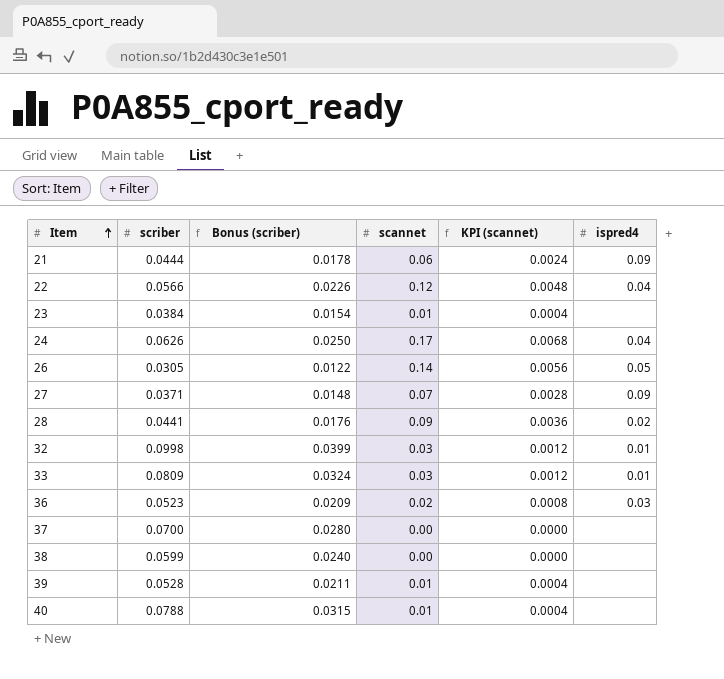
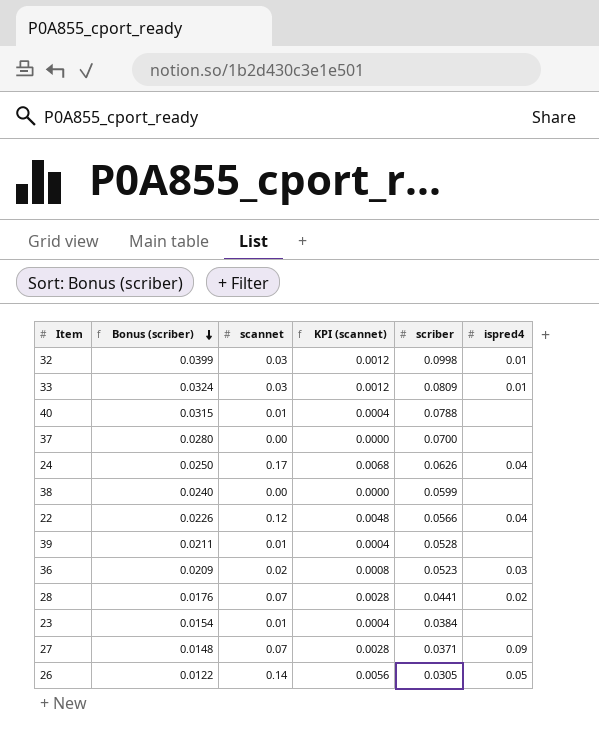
row order: Item ascending -> Bonus (scriber) descending
column scriber | position: 2 -> 5
row 21: 0.0444 | 0.0178 | 0.06 | 0.0024 | 0.09 -> none
28 | scannet: 0.09 -> 0.07
28 | KPI (scannet): 0.0036 -> 0.0028

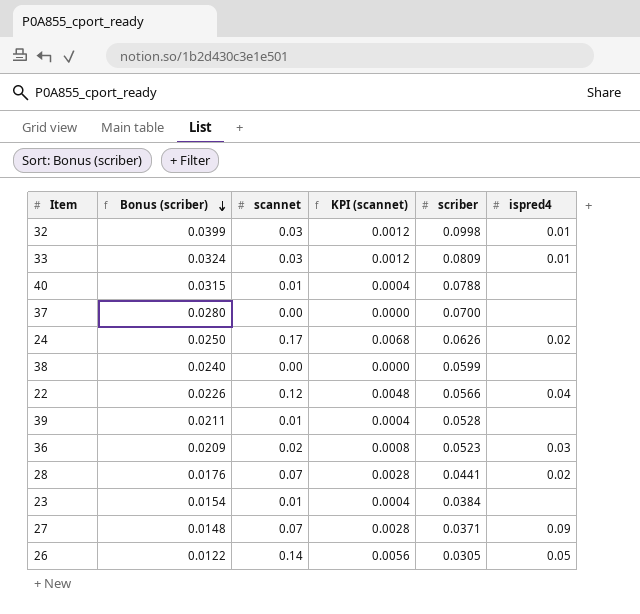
24 | ispred4: 0.04 -> 0.02

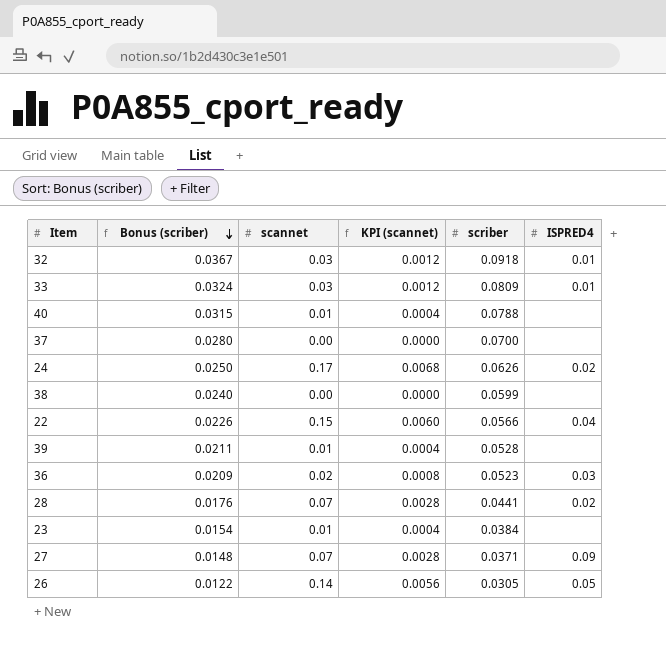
column name: ispred4 -> ISPRED4
32 | Bonus (scriber): 0.0399 -> 0.0367
32 | scriber: 0.0998 -> 0.0918
22 | scannet: 0.12 -> 0.15
22 | KPI (scannet): 0.0048 -> 0.0060

